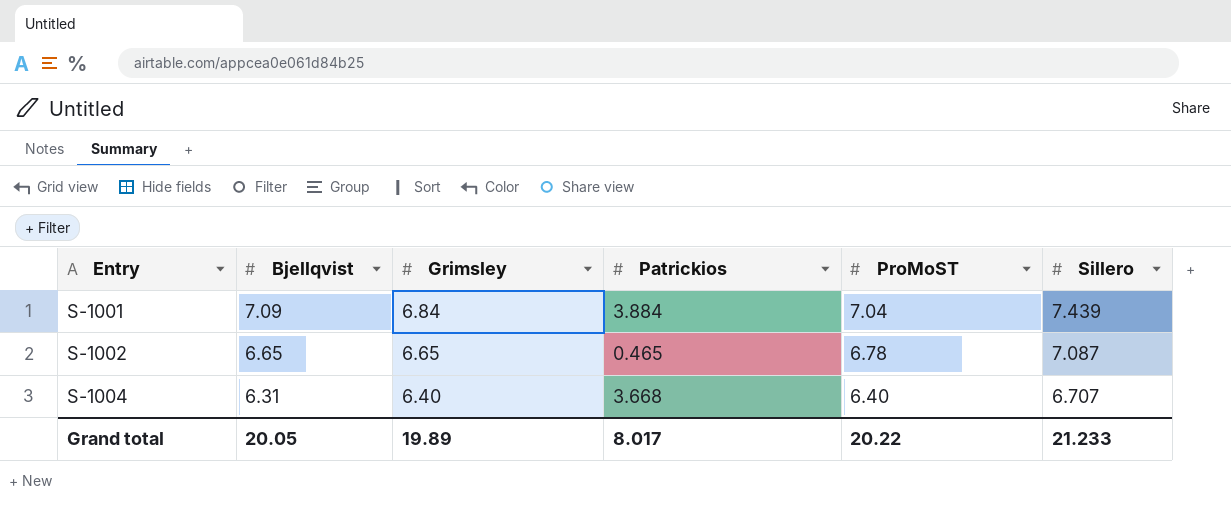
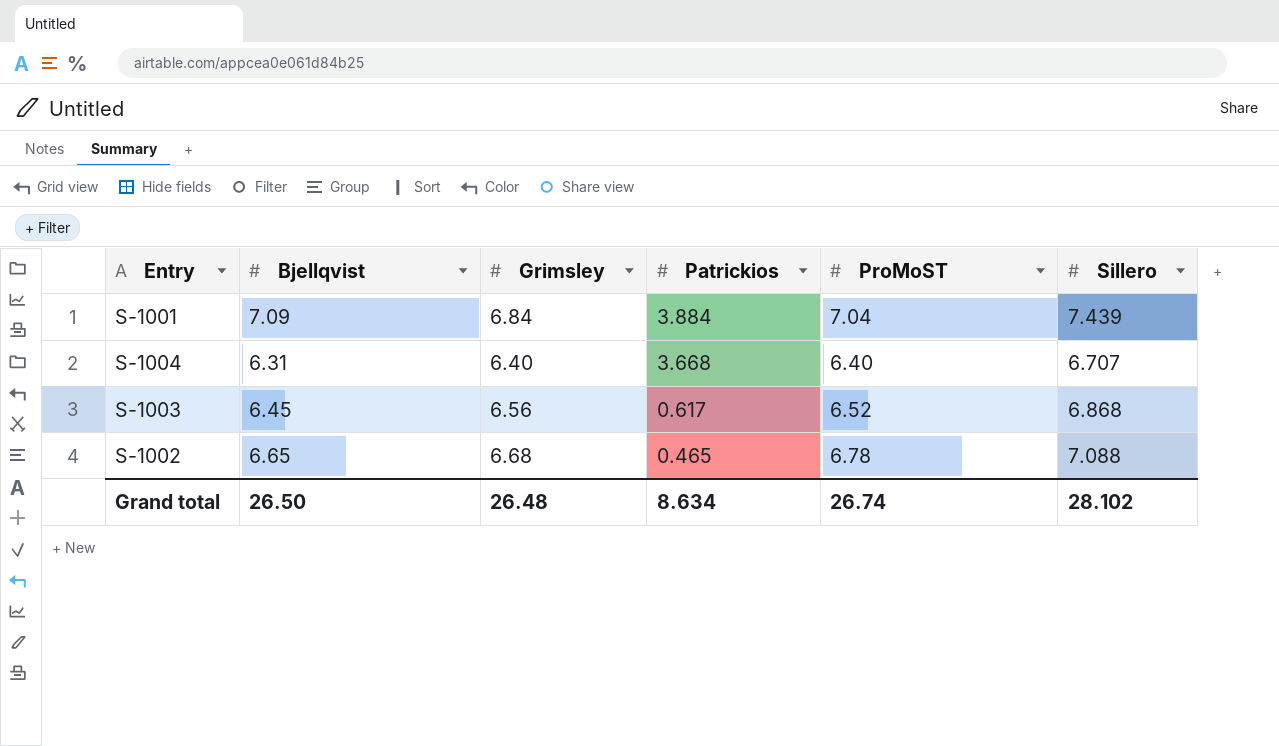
row order: Entry ascending -> Patrickios descending
row S-1003: none -> 6.45 | 6.56 | 0.617 | 6.52 | 6.868
S-1002 | Grimsley: 6.65 -> 6.68
S-1002 | Sillero: 7.087 -> 7.088
Grand total | Bjellqvist: 20.05 -> 26.50
Grand total | Grimsley: 19.89 -> 26.48
Grand total | Patrickios: 8.017 -> 8.634
Grand total | ProMoST: 20.22 -> 26.74
Grand total | Sillero: 21.233 -> 28.102

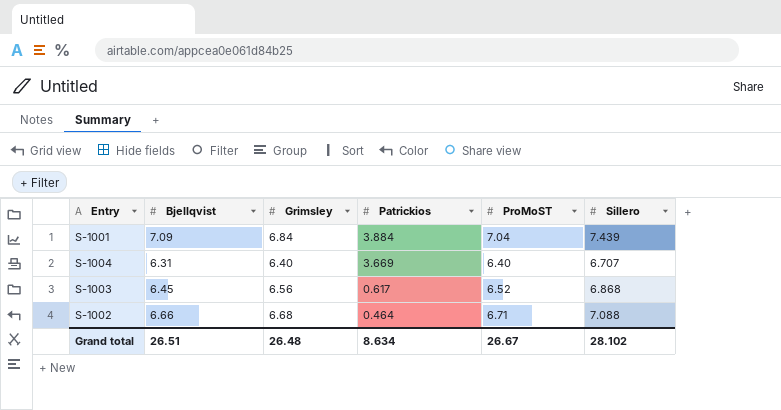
S-1004 | Patrickios: 3.668 -> 3.669
S-1002 | Bjellqvist: 6.65 -> 6.66
S-1002 | Patrickios: 0.465 -> 0.464
S-1002 | ProMoST: 6.78 -> 6.71
Grand total | Bjellqvist: 26.50 -> 26.51
Grand total | ProMoST: 26.74 -> 26.67

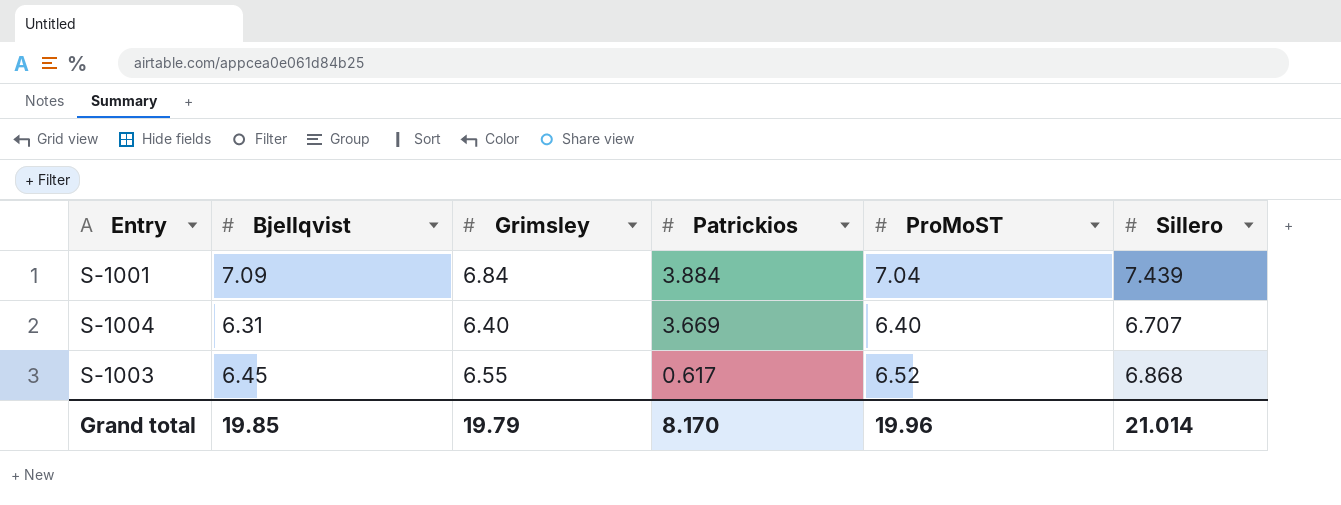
row S-1002: 6.66 | 6.68 | 0.464 | 6.71 | 7.088 -> none
S-1003 | Grimsley: 6.56 -> 6.55
Grand total | Bjellqvist: 26.51 -> 19.85
Grand total | Grimsley: 26.48 -> 19.79
Grand total | Patrickios: 8.634 -> 8.170
Grand total | ProMoST: 26.67 -> 19.96
Grand total | Sillero: 28.102 -> 21.014

